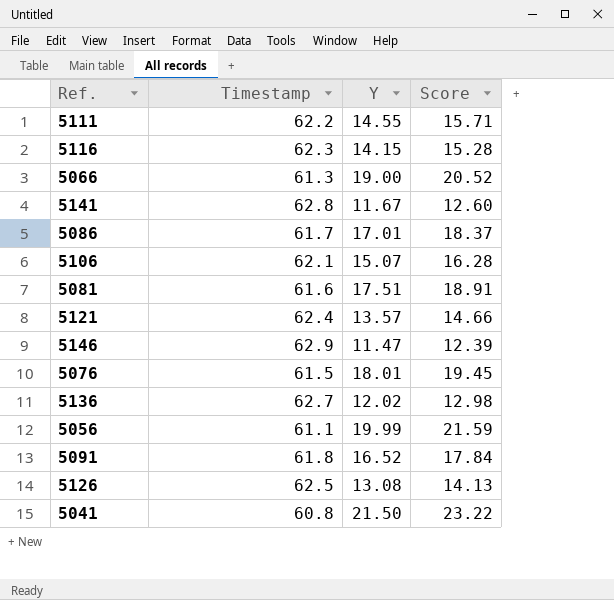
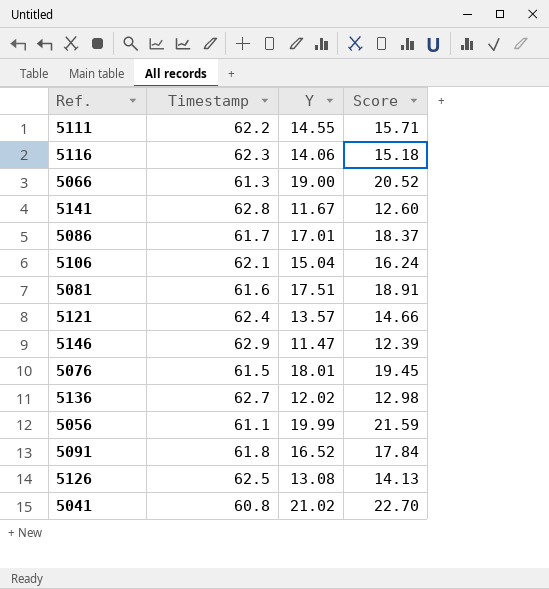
5116 | Y: 14.15 -> 14.06
5116 | Score: 15.28 -> 15.18
5106 | Y: 15.07 -> 15.04
5106 | Score: 16.28 -> 16.24
5041 | Y: 21.50 -> 21.02
5041 | Score: 23.22 -> 22.70

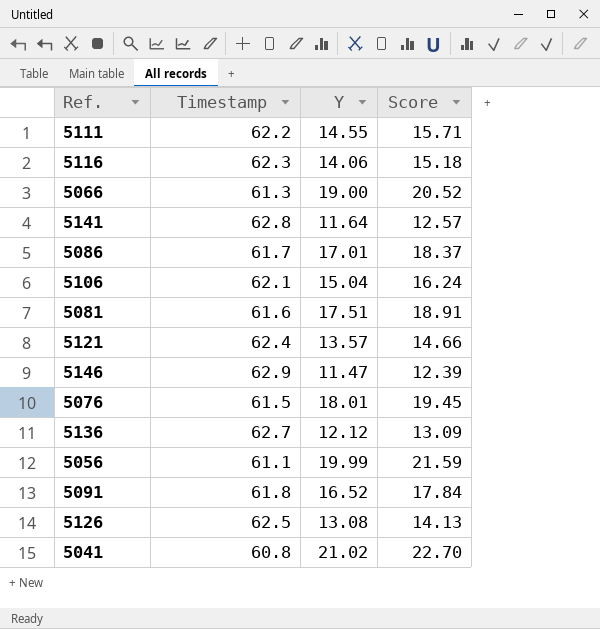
5141 | Y: 11.67 -> 11.64
5141 | Score: 12.60 -> 12.57
5136 | Y: 12.02 -> 12.12
5136 | Score: 12.98 -> 13.09

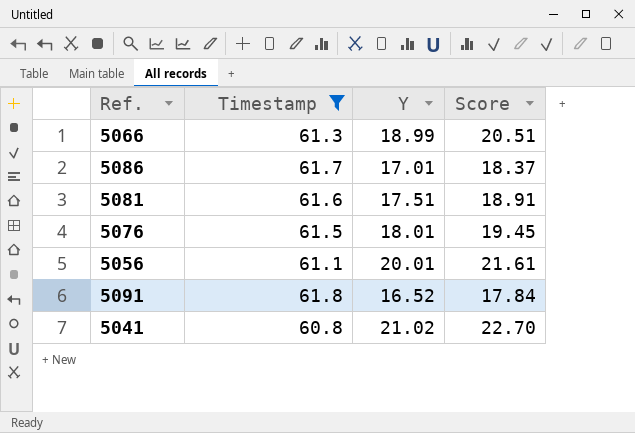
filter: none -> Timestamp <= 61.8
5066 | Y: 19.00 -> 18.99
5066 | Score: 20.52 -> 20.51
5056 | Y: 19.99 -> 20.01
5056 | Score: 21.59 -> 21.61

